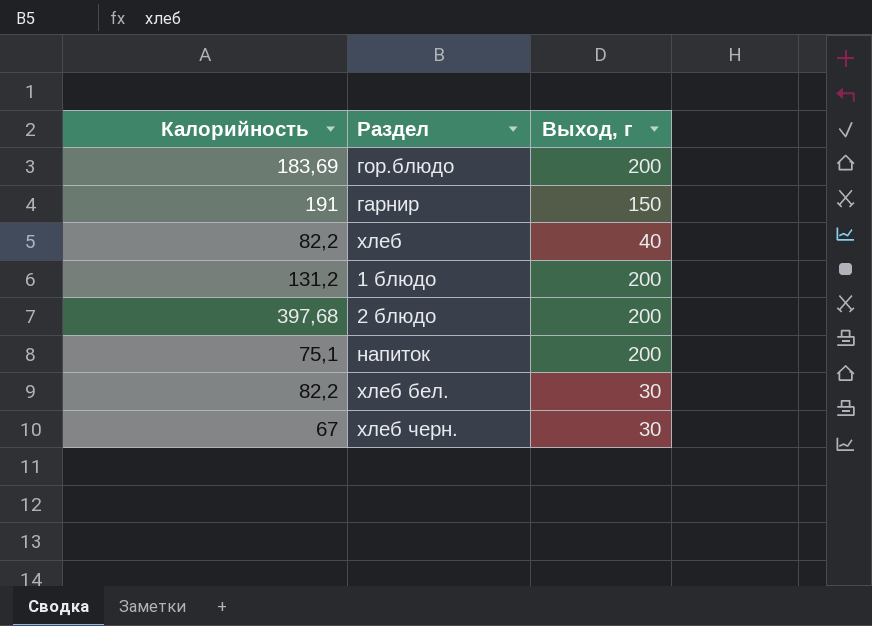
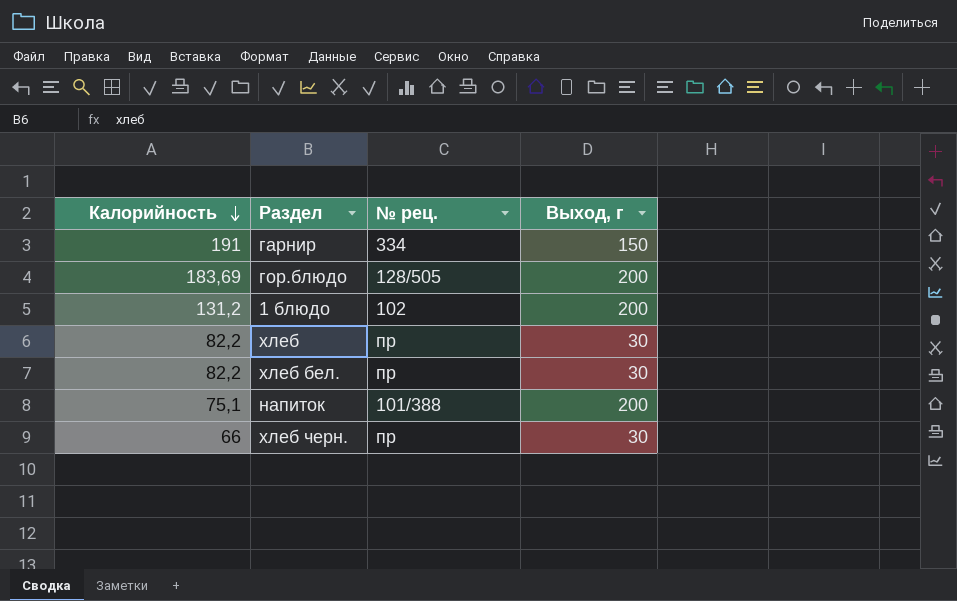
row order: none -> Калорийность descending
column № рец. | position: none -> 3
row 2 блюдо: 397,68 | 200 -> none
хлеб | Выход, г: 40 -> 30
хлеб черн. | Калорийность: 67 -> 66

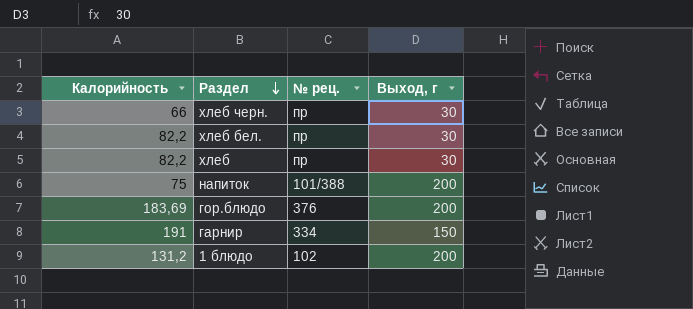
row order: Калорийность descending -> Раздел descending
напиток | Калорийность: 75,1 -> 75
гор.блюдо | № рец.: 128/505 -> 376

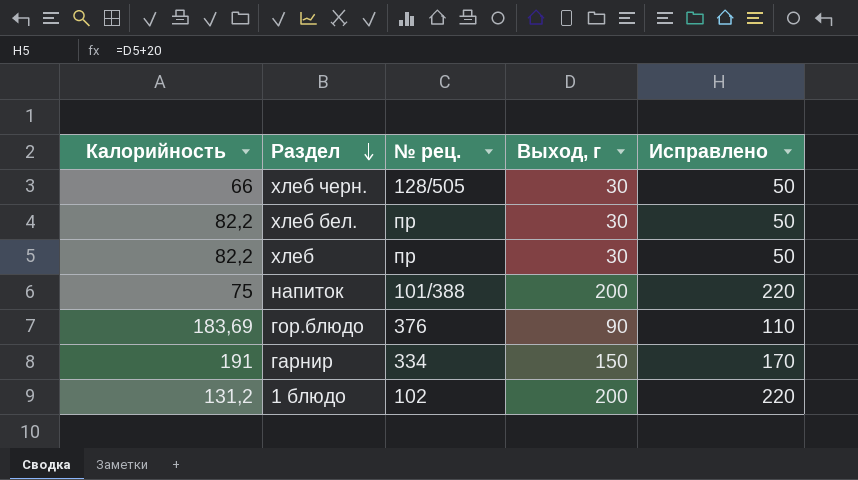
column Исправлено | formula: none -> [Выход, г] + 20
хлеб черн. | № рец.: пр -> 128/505
гор.блюдо | Выход, г: 200 -> 90

